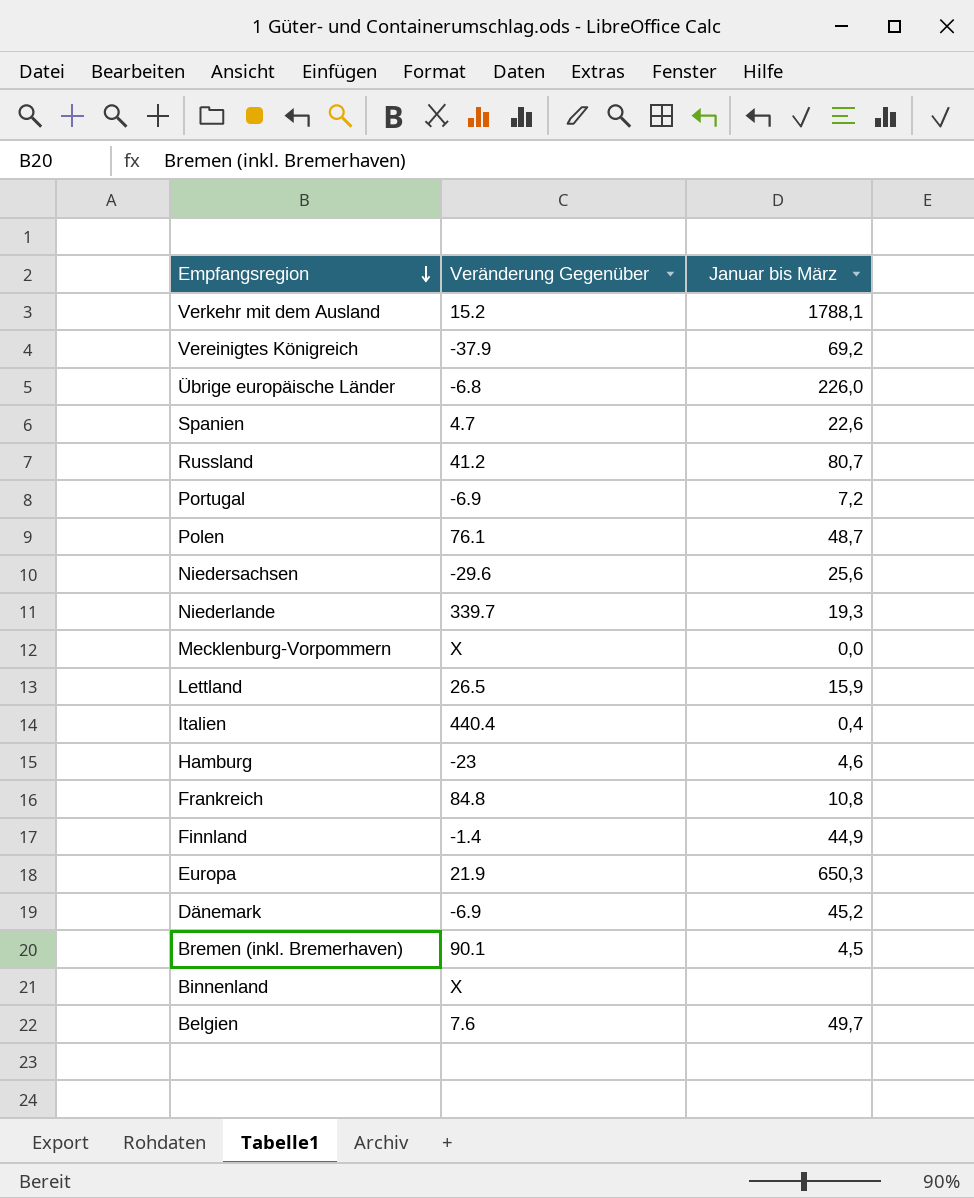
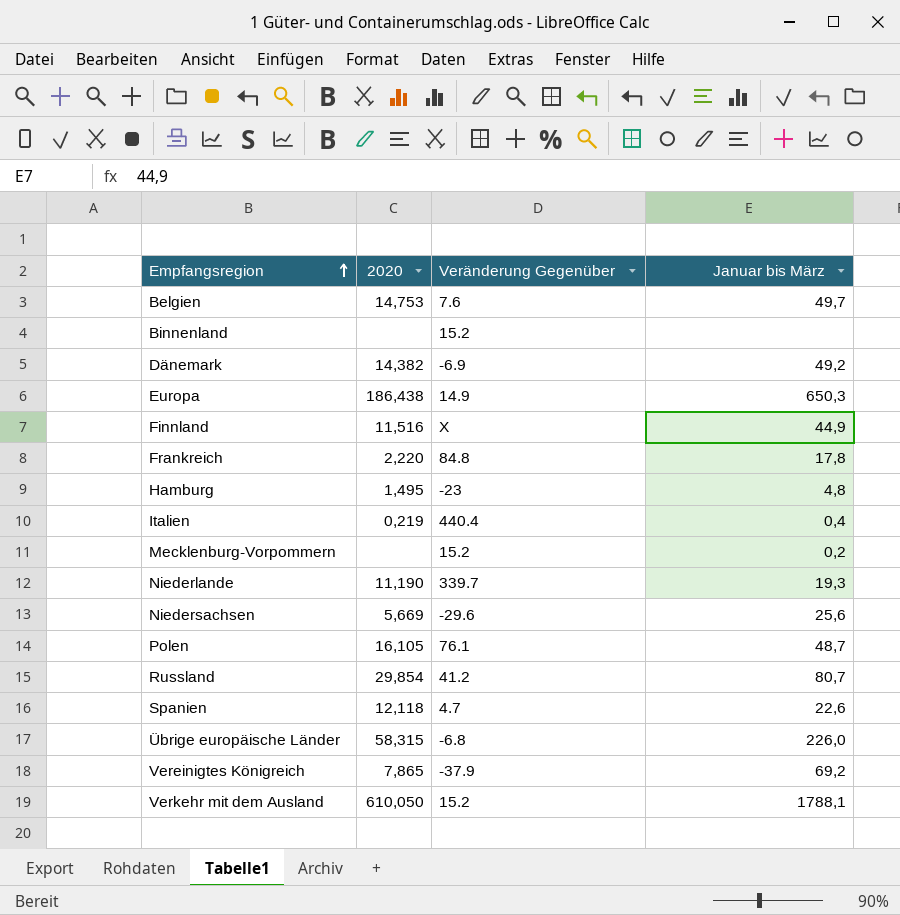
row order: Empfangsregion descending -> Empfangsregion ascending
column 2020 | position: none -> 2
row Portugal: -6.9 | 7,2 -> none
row Lettland: 26.5 | 15,9 -> none
row Bremen (inkl. Bremerhaven): 90.1 | 4,5 -> none
Binnenland | Veränderung Gegenüber: X -> 15.2
Dänemark | Januar bis März: 45,2 -> 49,2
Europa | Veränderung Gegenüber: 21.9 -> 14.9
Finnland | Veränderung Gegenüber: -1.4 -> X
Frankreich | Januar bis März: 10,8 -> 17,8
Hamburg | Januar bis März: 4,6 -> 4,8
Mecklenburg-Vorpommern | Veränderung Gegenüber: X -> 15.2
Mecklenburg-Vorpommern | Januar bis März: 0,0 -> 0,2

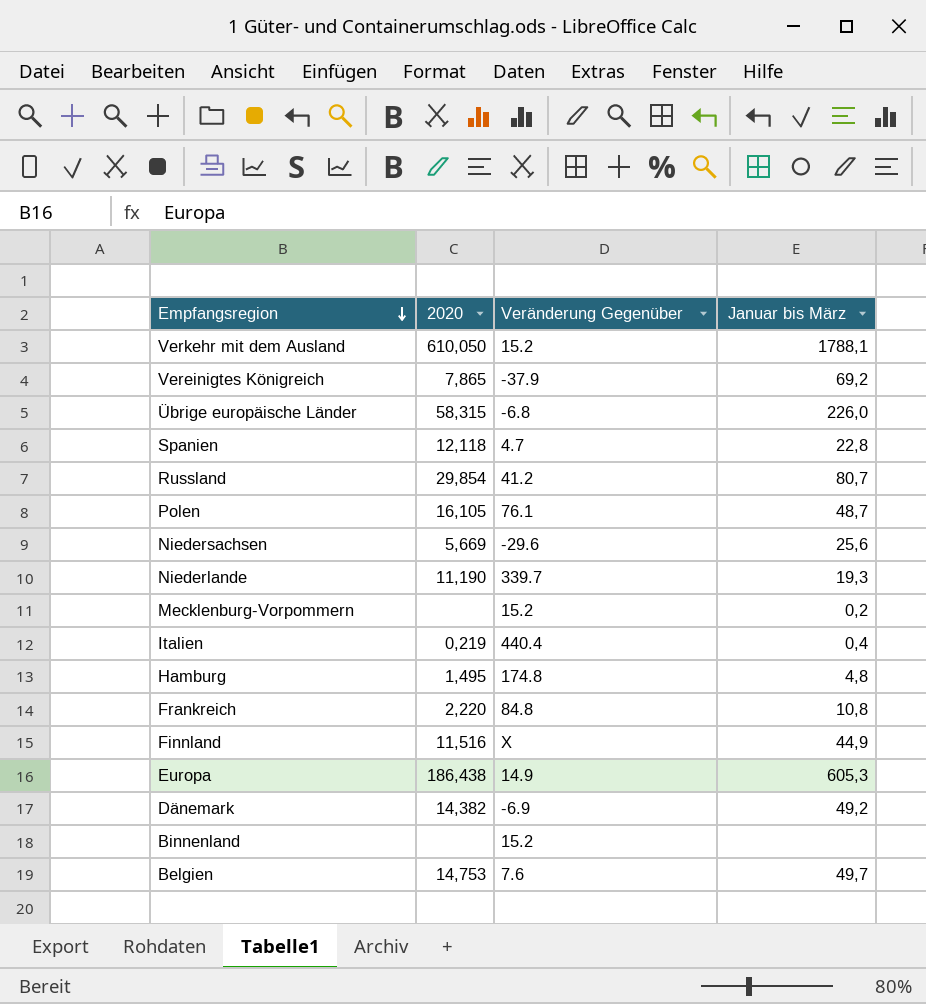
row order: Empfangsregion ascending -> Empfangsregion descending
Spanien | Januar bis März: 22,6 -> 22,8
Hamburg | Veränderung Gegenüber: -23 -> 174.8
Frankreich | Januar bis März: 17,8 -> 10,8
Europa | Januar bis März: 650,3 -> 605,3

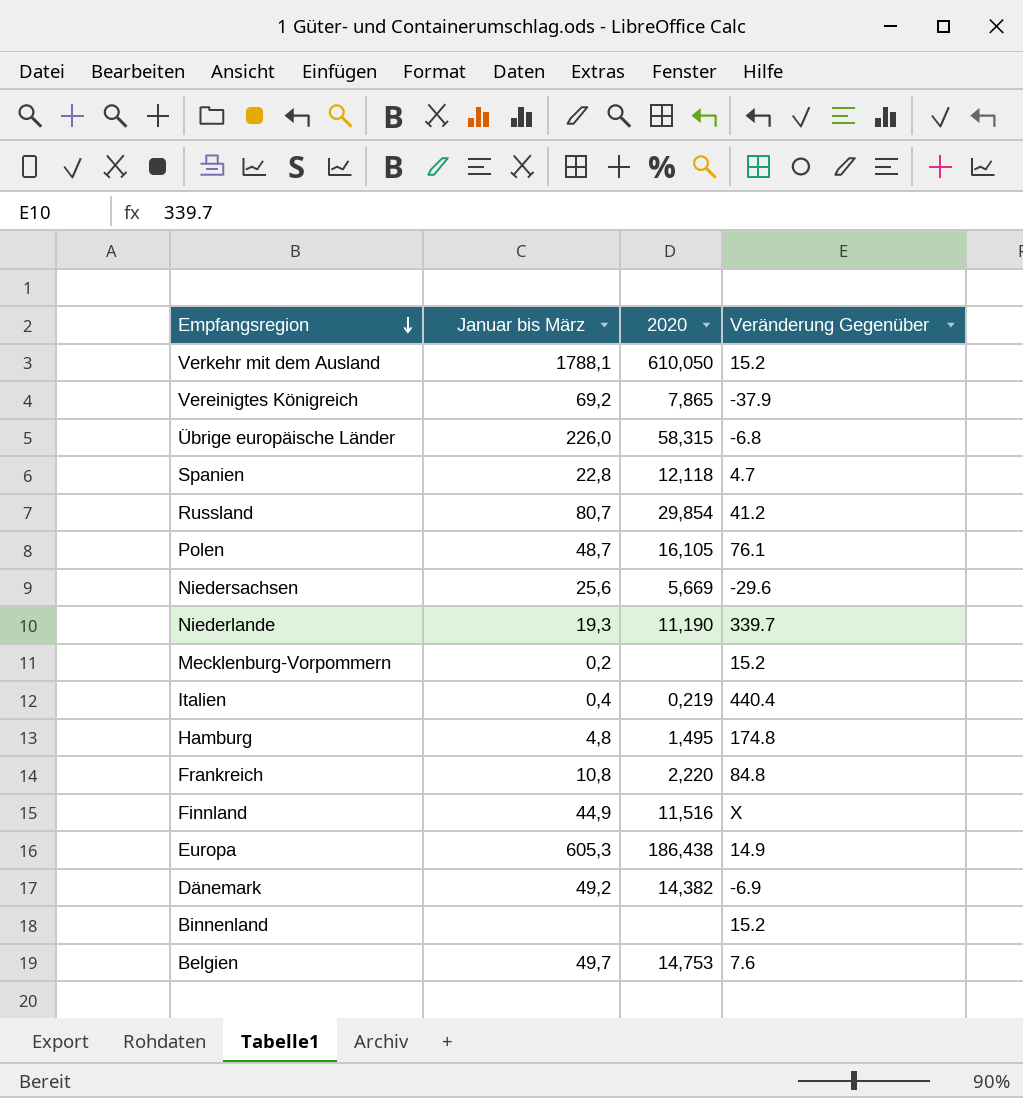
column Januar bis März | position: 4 -> 2

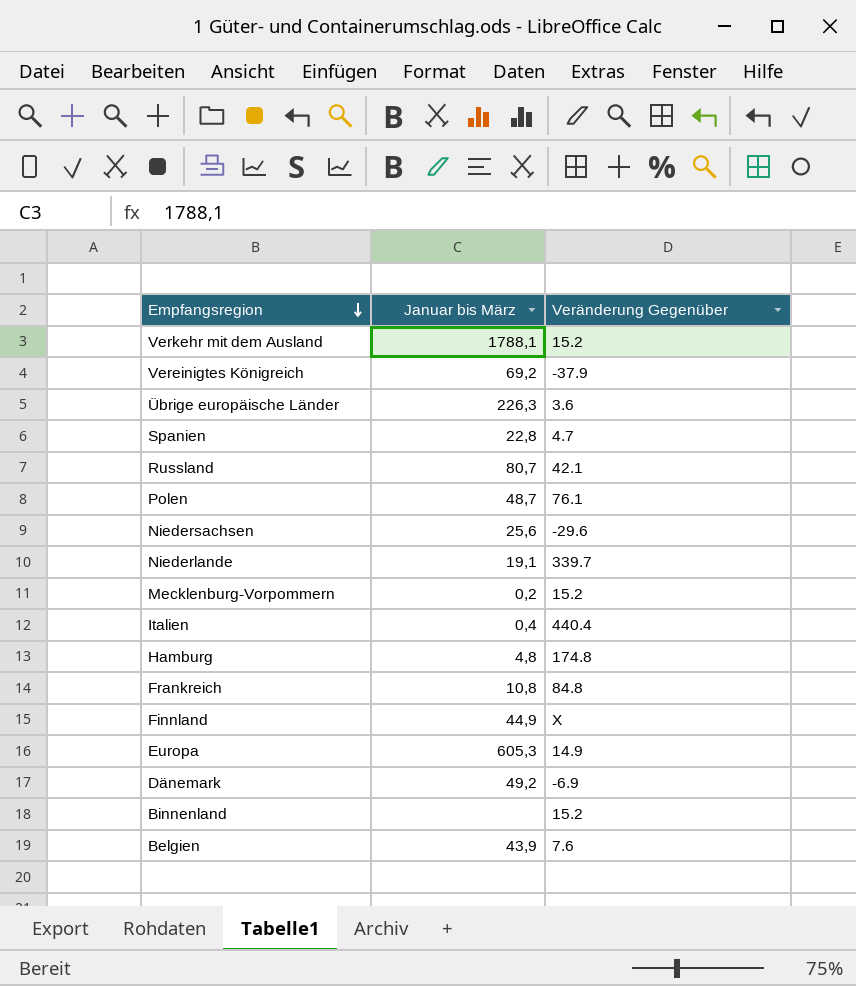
column 2020 | position: 3 -> none
Übrige europäische Länder | Januar bis März: 226,0 -> 226,3
Übrige europäische Länder | Veränderung Gegenüber: -6.8 -> 3.6
Russland | Veränderung Gegenüber: 41.2 -> 42.1
Niederlande | Januar bis März: 19,3 -> 19,1
Belgien | Januar bis März: 49,7 -> 43,9

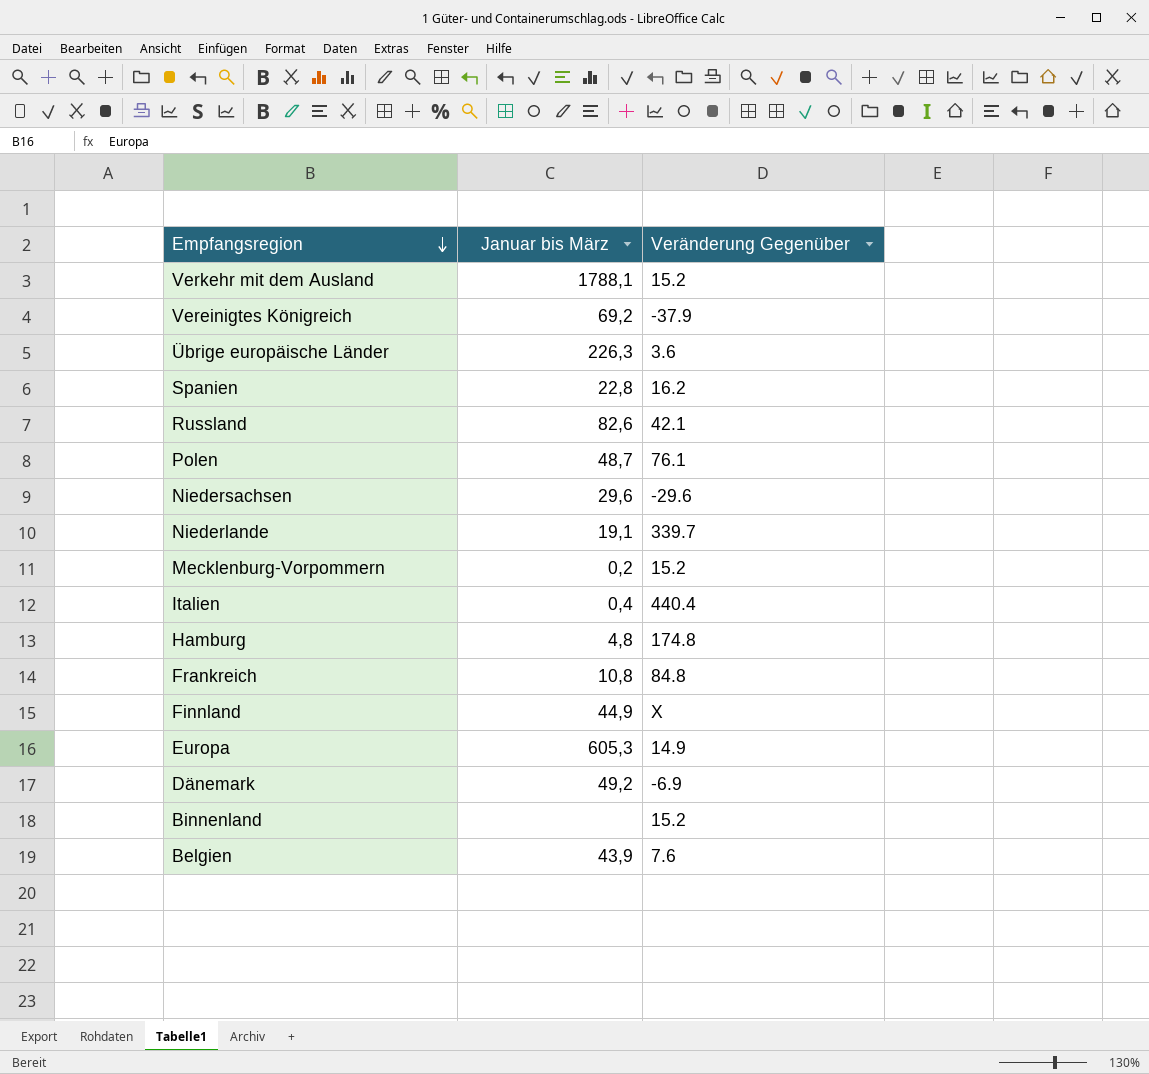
Spanien | Veränderung Gegenüber: 4.7 -> 16.2
Russland | Januar bis März: 80,7 -> 82,6
Niedersachsen | Januar bis März: 25,6 -> 29,6

